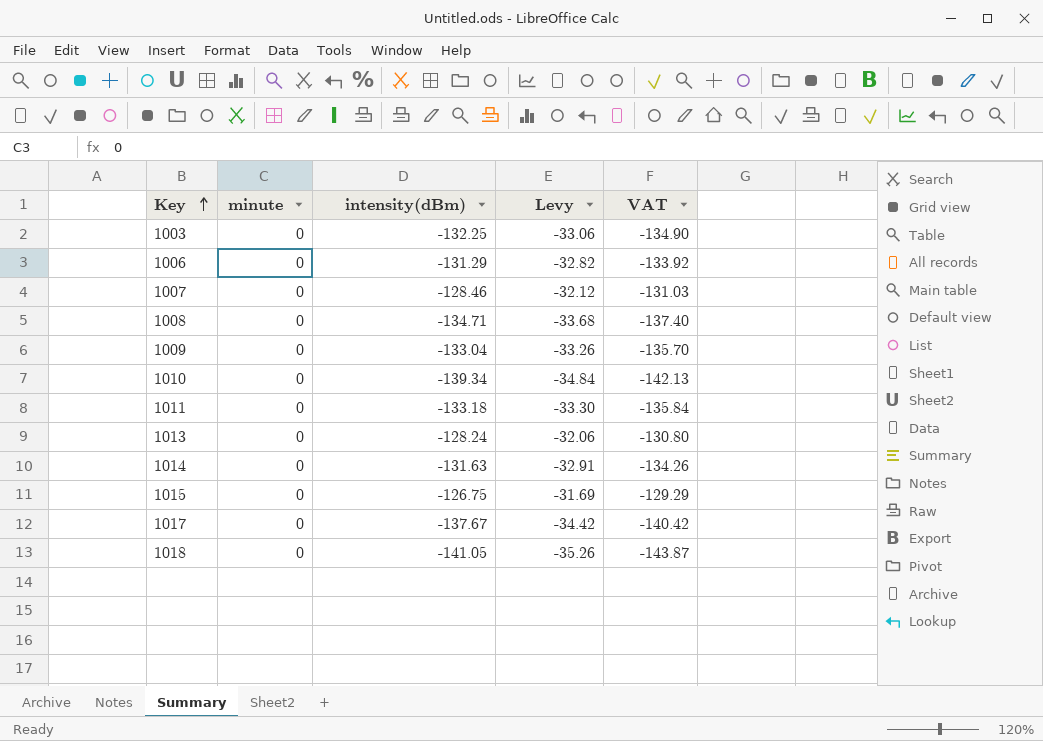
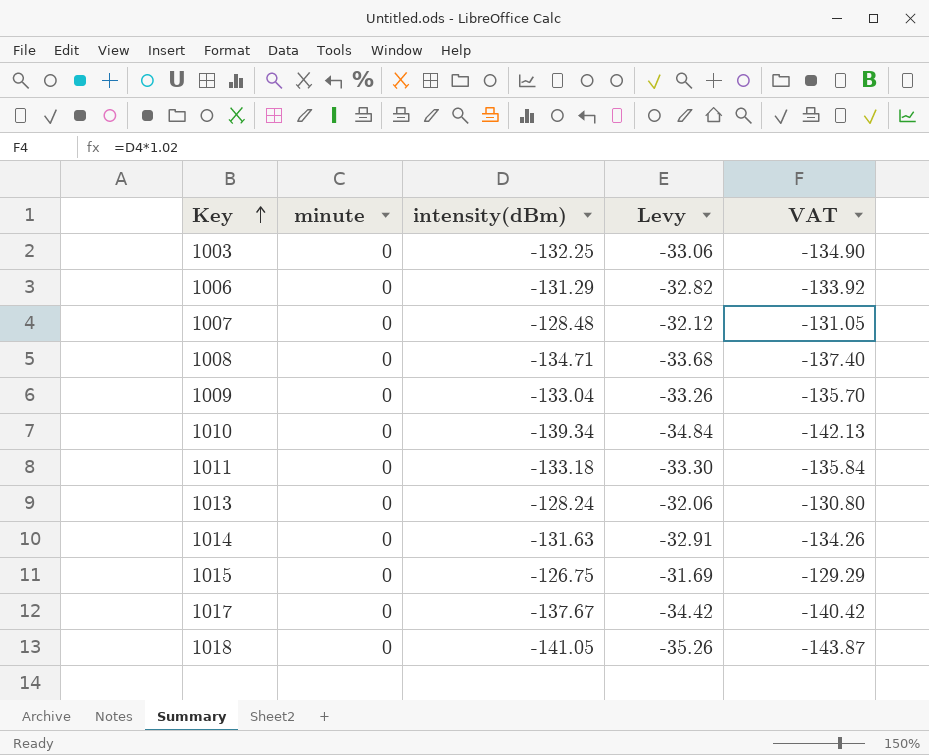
1007 | intensity(dBm): -128.46 -> -128.48
1007 | VAT: -131.03 -> -131.05

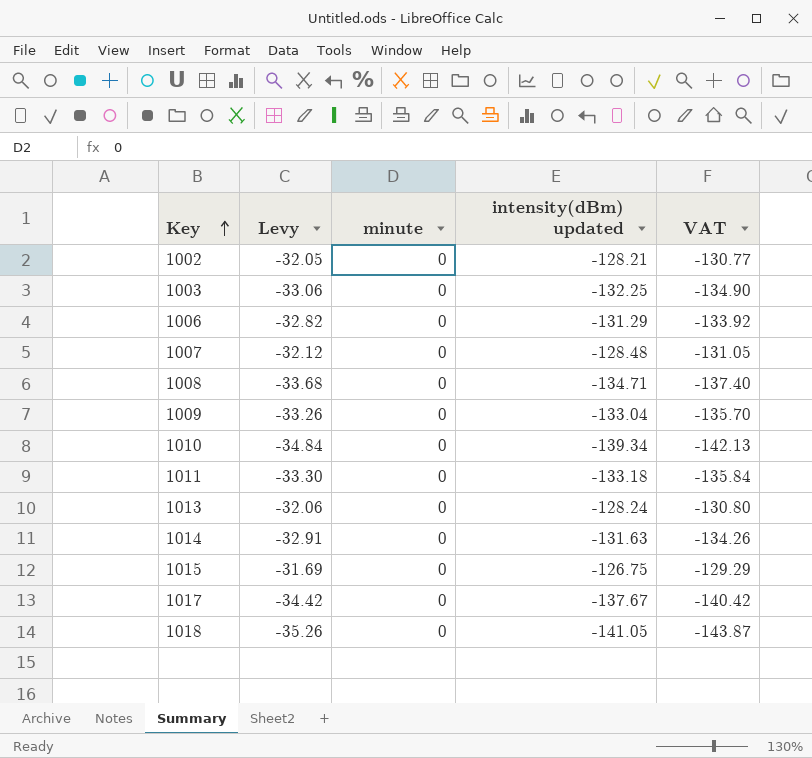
column Levy | position: 4 -> 2
column name: intensity(dBm) -> intensity(dBm) updated
row 1002: none -> -32.05 | 0 | -128.21 | -130.77

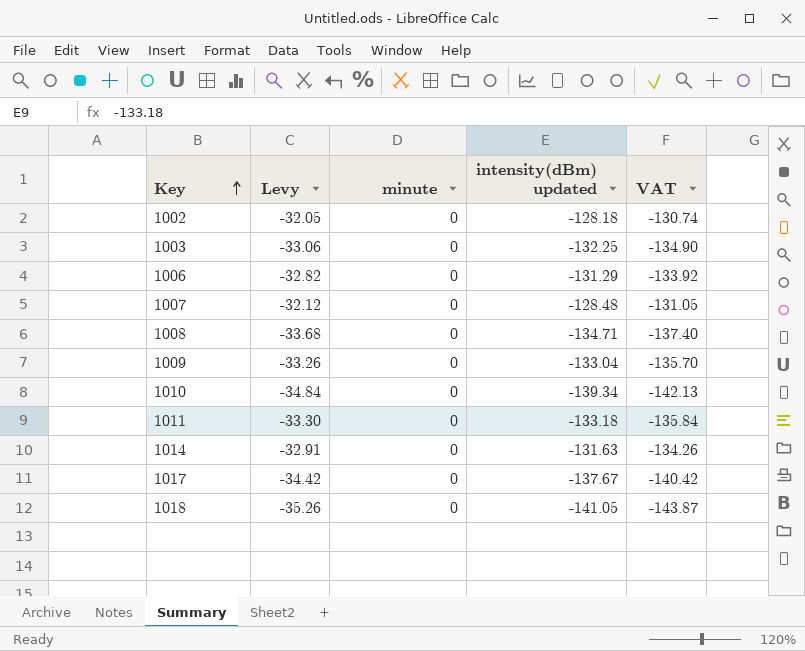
row 1013: -32.06 | 0 | -128.24 | -130.80 -> none
row 1015: -31.69 | 0 | -126.75 | -129.29 -> none
1002 | intensity(dBm) updated: -128.21 -> -128.18
1002 | VAT: -130.77 -> -130.74

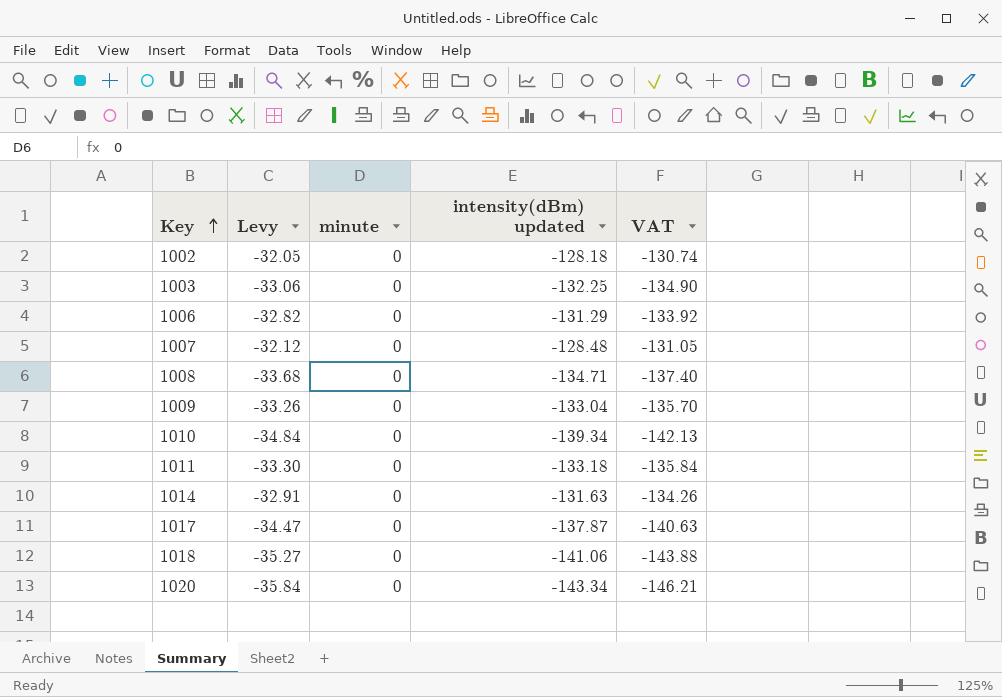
1017 | Levy: -34.42 -> -34.47
1017 | intensity(dBm) updated: -137.67 -> -137.87
1017 | VAT: -140.42 -> -140.63
1018 | Levy: -35.26 -> -35.27
1018 | intensity(dBm) updated: -141.05 -> -141.06
1018 | VAT: -143.87 -> -143.88
row 1020: none -> -35.84 | 0 | -143.34 | -146.21

